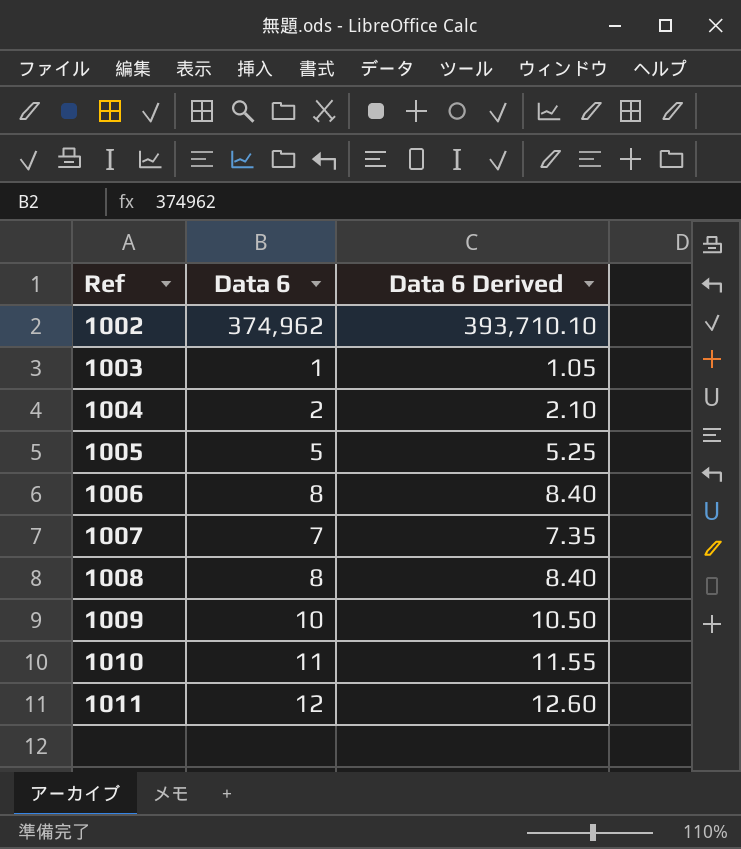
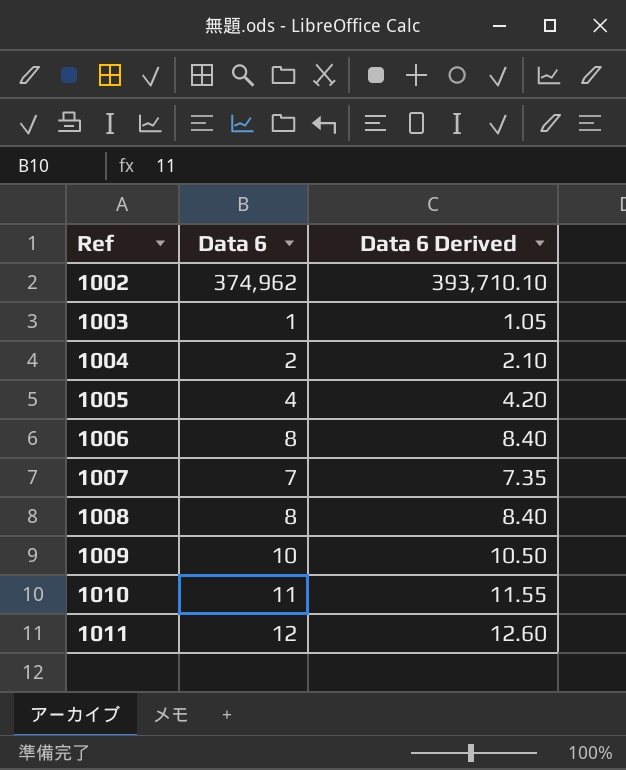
1005 | Data 6: 5 -> 4
1005 | Data 6 Derived: 5.25 -> 4.20

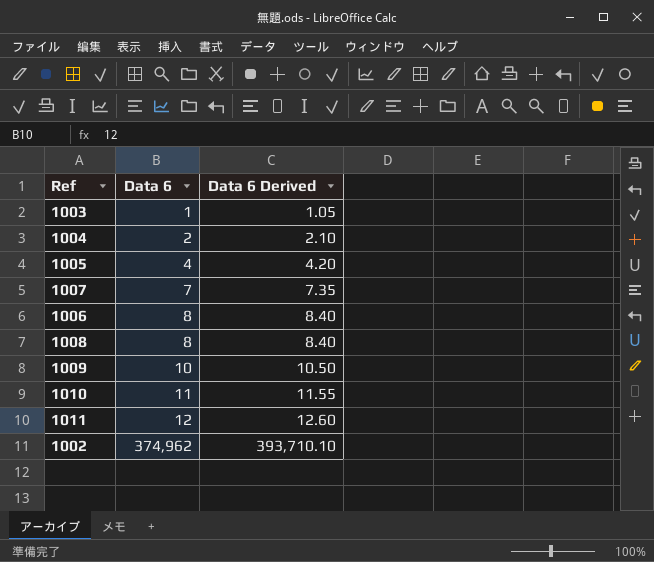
row order: Ref ascending -> Data 6 ascending

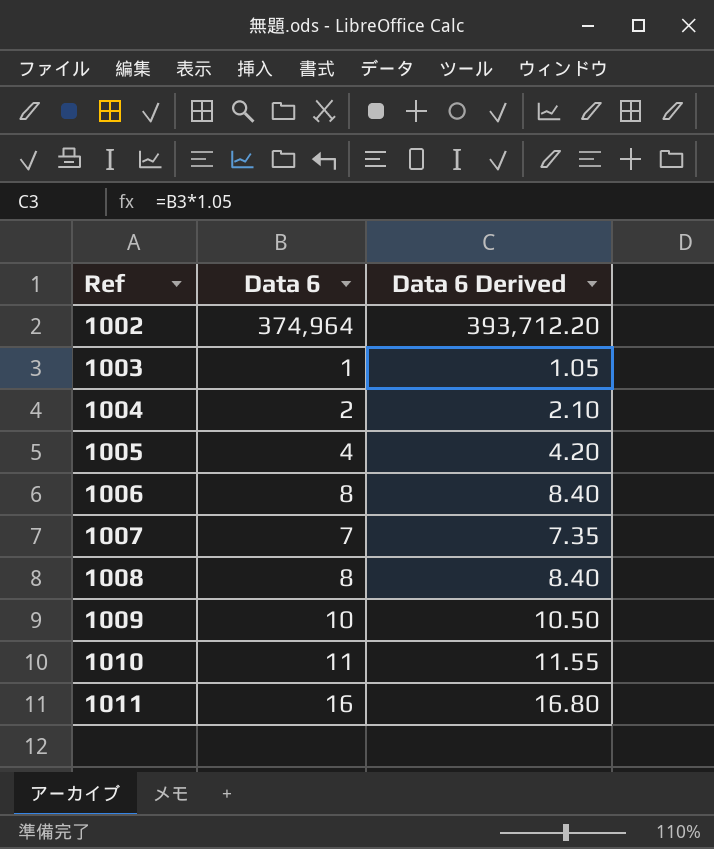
row order: Data 6 ascending -> Ref ascending
1002 | Data 6: 374,962 -> 374,964
1002 | Data 6 Derived: 393,710.10 -> 393,712.20
1011 | Data 6: 12 -> 16
1011 | Data 6 Derived: 12.60 -> 16.80

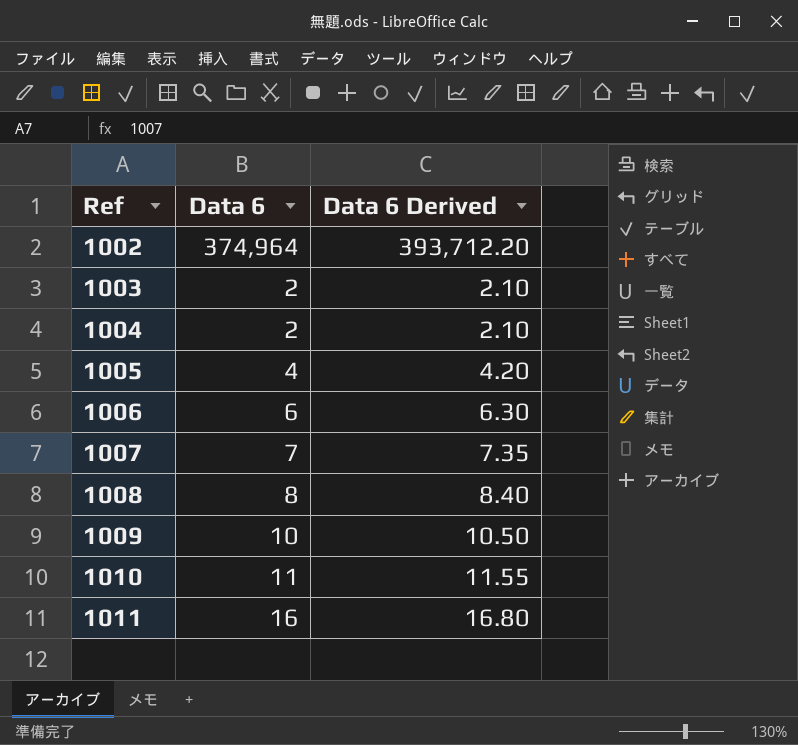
1003 | Data 6: 1 -> 2
1003 | Data 6 Derived: 1.05 -> 2.10
1006 | Data 6: 8 -> 6
1006 | Data 6 Derived: 8.40 -> 6.30

